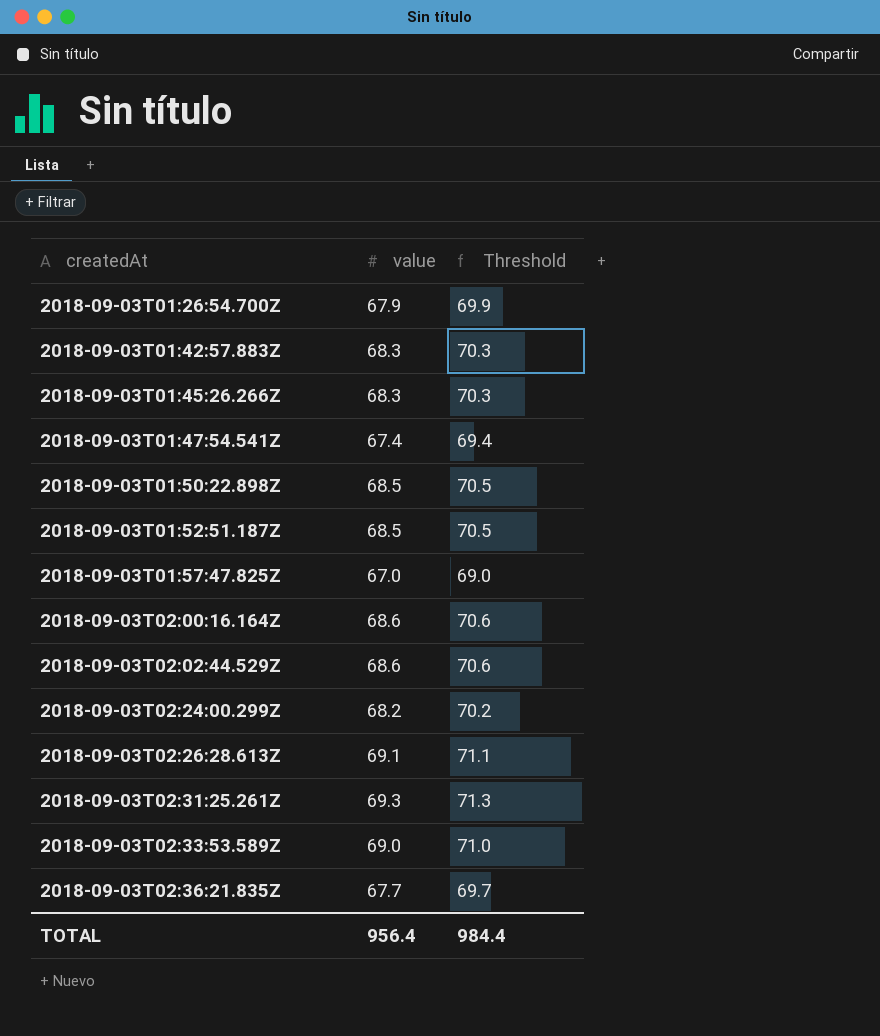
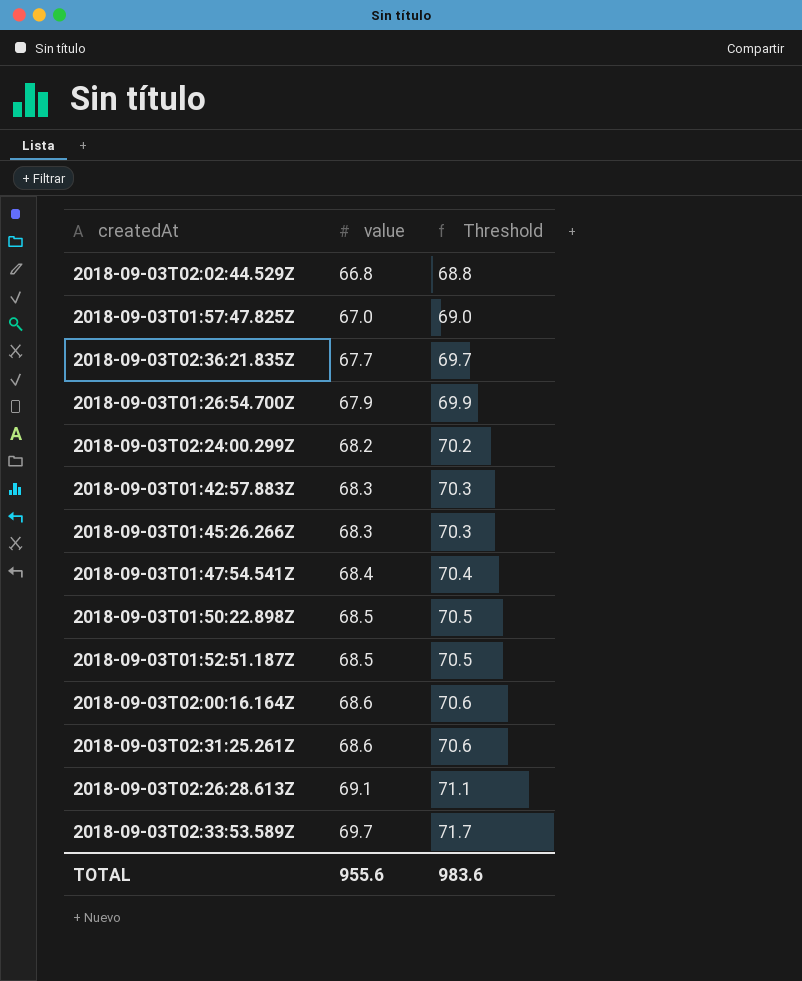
row order: createdAt ascending -> value ascending
2018-09-03T02:02:44.529Z | value: 68.6 -> 66.8
2018-09-03T02:02:44.529Z | Threshold: 70.6 -> 68.8
2018-09-03T01:47:54.541Z | value: 67.4 -> 68.4
2018-09-03T01:47:54.541Z | Threshold: 69.4 -> 70.4
2018-09-03T02:31:25.261Z | value: 69.3 -> 68.6
2018-09-03T02:31:25.261Z | Threshold: 71.3 -> 70.6
2018-09-03T02:33:53.589Z | value: 69.0 -> 69.7
2018-09-03T02:33:53.589Z | Threshold: 71.0 -> 71.7
TOTAL | value: 956.4 -> 955.6
TOTAL | Threshold: 984.4 -> 983.6

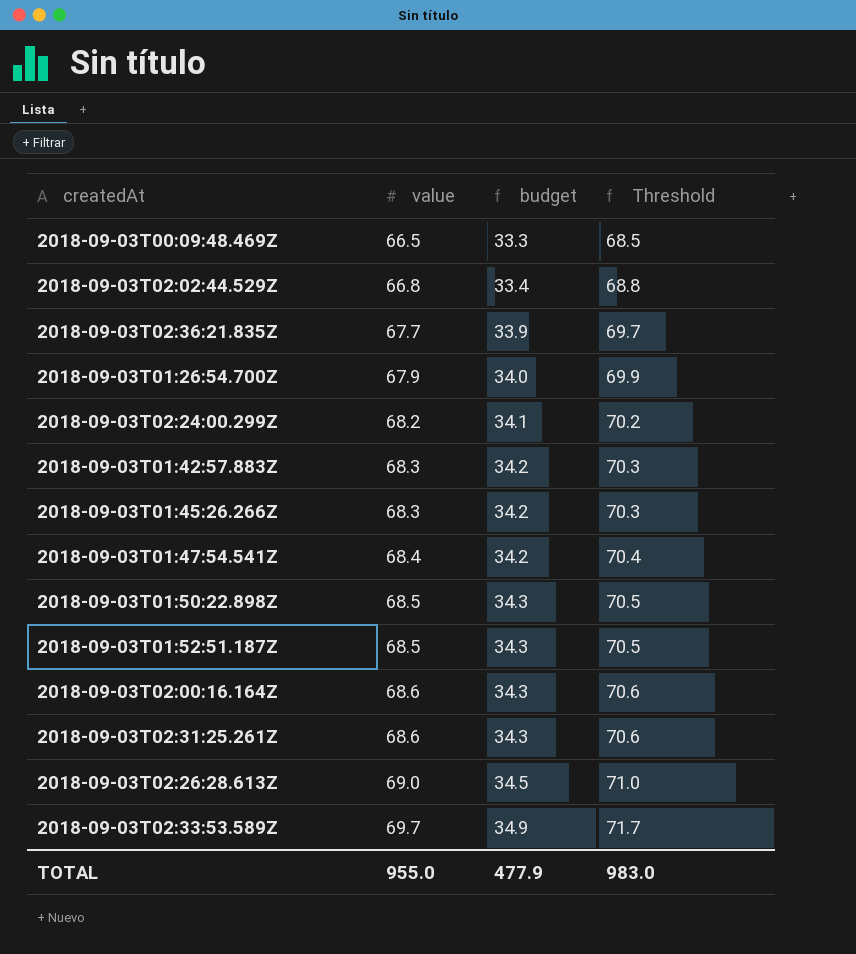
column budget | formula: none -> [value] * 0.5
row 2018-09-03T01:57:47.825Z: 67.0 | 69.0 -> none
row 2018-09-03T00:09:48.469Z: none -> 66.5 | 33.3 | 68.5
2018-09-03T02:26:28.613Z | value: 69.1 -> 69.0
2018-09-03T02:26:28.613Z | Threshold: 71.1 -> 71.0
TOTAL | value: 955.6 -> 955.0
TOTAL | Threshold: 983.6 -> 983.0

